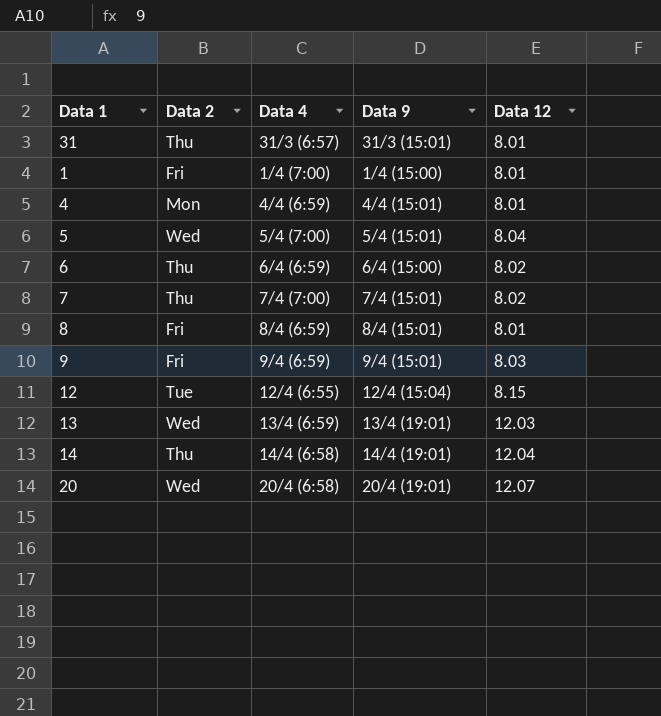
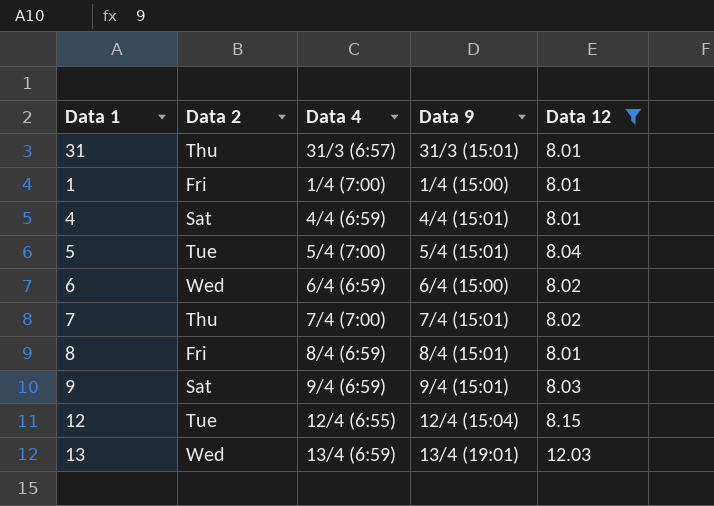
filter: none -> Data 12 <= 12.03
4 | Data 2: Mon -> Sat
5 | Data 2: Wed -> Tue
6 | Data 2: Thu -> Wed
9 | Data 2: Fri -> Sat

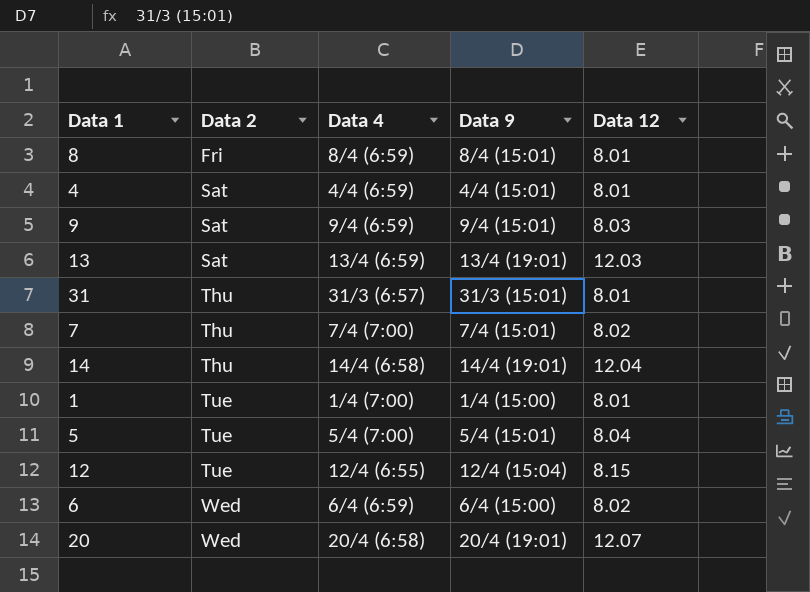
filter: Data 12 <= 12.03 -> none
row order: none -> Data 2 ascending
13 | Data 2: Wed -> Sat
1 | Data 2: Fri -> Tue

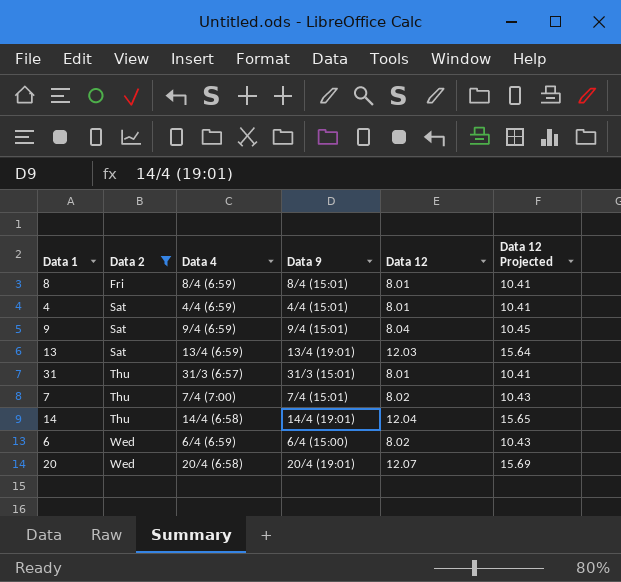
filter: none -> Data 2 != Tue
column Data 12 Projected | formula: none -> [Data 12] * 1.3
9 | Data 12: 8.03 -> 8.04

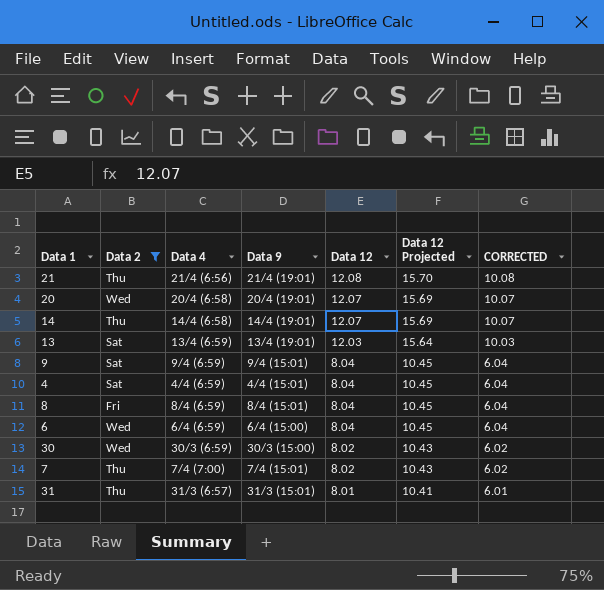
row order: Data 2 ascending -> Data 12 descending
column CORRECTED | formula: none -> [Data 12] - 2
row 21: none -> Thu | 21/4 (6:56) | 21/4 (19:01) | 12.08 | 15.70 | 10.08
14 | Data 12: 12.04 -> 12.07
14 | Data 12 Projected: 15.65 -> 15.69
4 | Data 12: 8.01 -> 8.04
4 | Data 12 Projected: 10.41 -> 10.45
8 | Data 12: 8.01 -> 8.04
8 | Data 12 Projected: 10.41 -> 10.45
6 | Data 12: 8.02 -> 8.04
6 | Data 12 Projected: 10.43 -> 10.45
row 30: none -> Wed | 30/3 (6:59) | 30/3 (15:00) | 8.02 | 10.43 | 6.02

